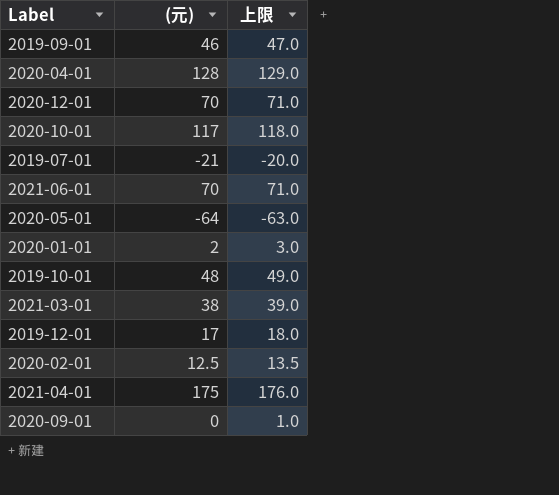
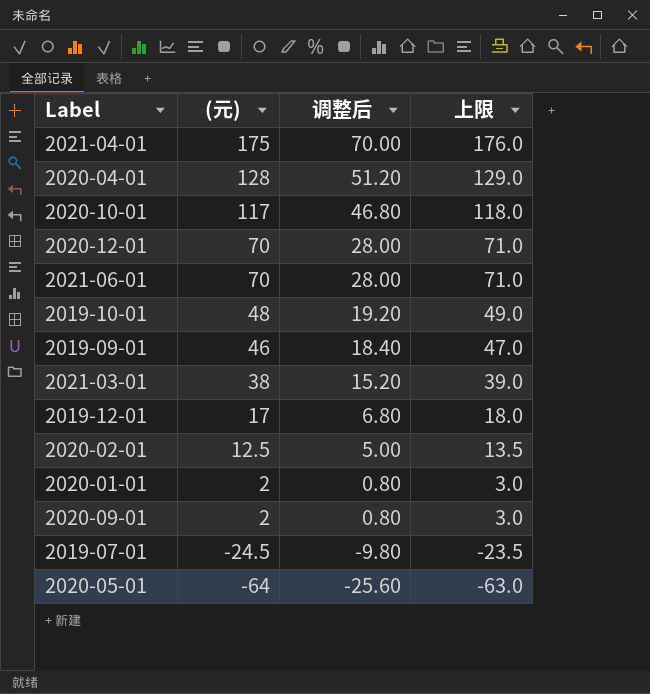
row order: none -> (元) descending
column 调整后 | formula: none -> [(元)] * 0.4
2020-09-01 | (元): 0 -> 2
2020-09-01 | 上限: 1.0 -> 3.0
2019-07-01 | (元): -21 -> -24.5
2019-07-01 | 上限: -20.0 -> -23.5

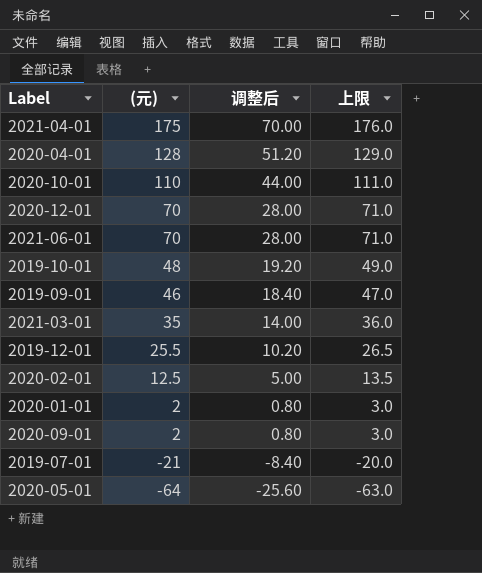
2020-10-01 | (元): 117 -> 110
2020-10-01 | 调整后: 46.80 -> 44.00
2020-10-01 | 上限: 118.0 -> 111.0
2021-03-01 | (元): 38 -> 35
2021-03-01 | 调整后: 15.20 -> 14.00
2021-03-01 | 上限: 39.0 -> 36.0
2019-12-01 | (元): 17 -> 25.5
2019-12-01 | 调整后: 6.80 -> 10.20
2019-12-01 | 上限: 18.0 -> 26.5
2019-07-01 | (元): -24.5 -> -21
2019-07-01 | 调整后: -9.80 -> -8.40
2019-07-01 | 上限: -23.5 -> -20.0

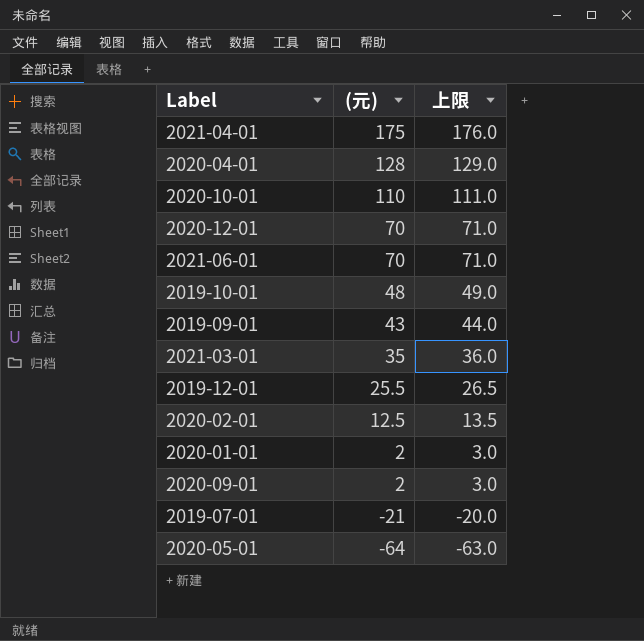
column 调整后 | formula: [(元)] * 0.4 -> none
2019-09-01 | (元): 46 -> 43
2019-09-01 | 上限: 47.0 -> 44.0

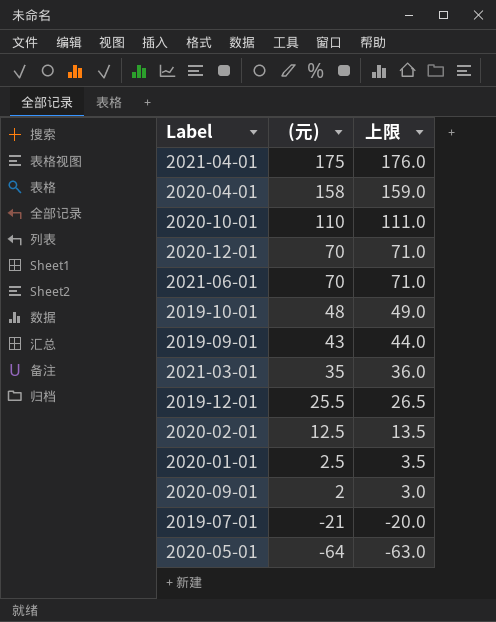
2020-04-01 | (元): 128 -> 158
2020-04-01 | 上限: 129.0 -> 159.0
2020-01-01 | (元): 2 -> 2.5
2020-01-01 | 上限: 3.0 -> 3.5

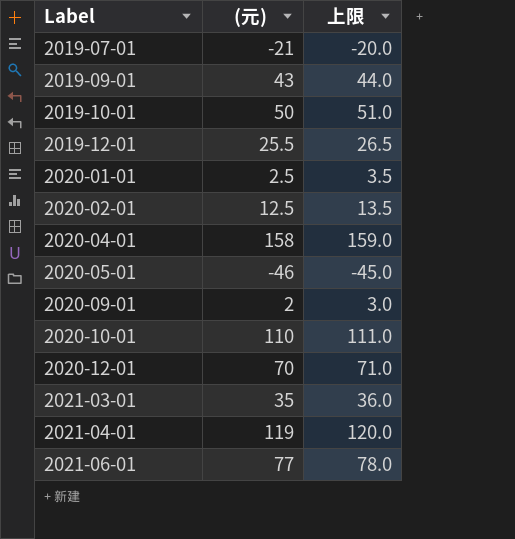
row order: (元) descending -> Label ascending
2019-10-01 | (元): 48 -> 50
2019-10-01 | 上限: 49.0 -> 51.0
2020-05-01 | (元): -64 -> -46
2020-05-01 | 上限: -63.0 -> -45.0
2021-04-01 | (元): 175 -> 119
2021-04-01 | 上限: 176.0 -> 120.0
2021-06-01 | (元): 70 -> 77
2021-06-01 | 上限: 71.0 -> 78.0

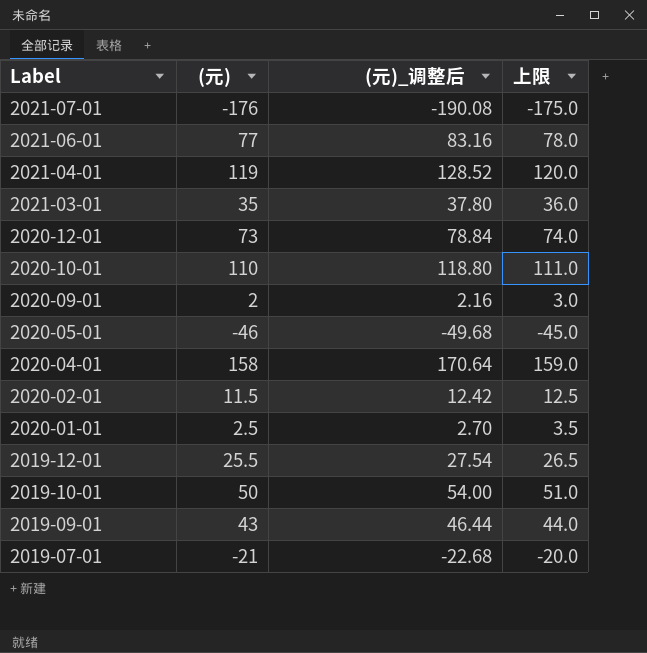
row order: Label ascending -> Label descending
column (元)_调整后 | formula: none -> [(元)] * 1.08
row 2021-07-01: none -> -176 | -190.08 | -175.0
2020-12-01 | (元): 70 -> 73
2020-12-01 | 上限: 71.0 -> 74.0
2020-02-01 | (元): 12.5 -> 11.5
2020-02-01 | 上限: 13.5 -> 12.5

